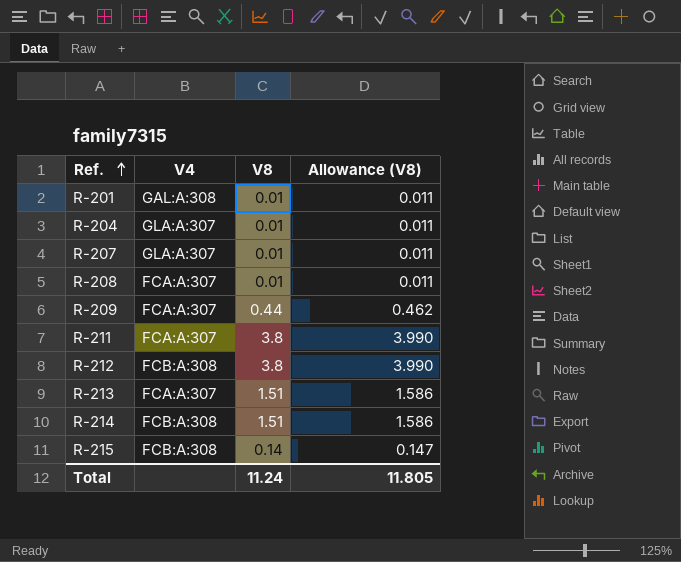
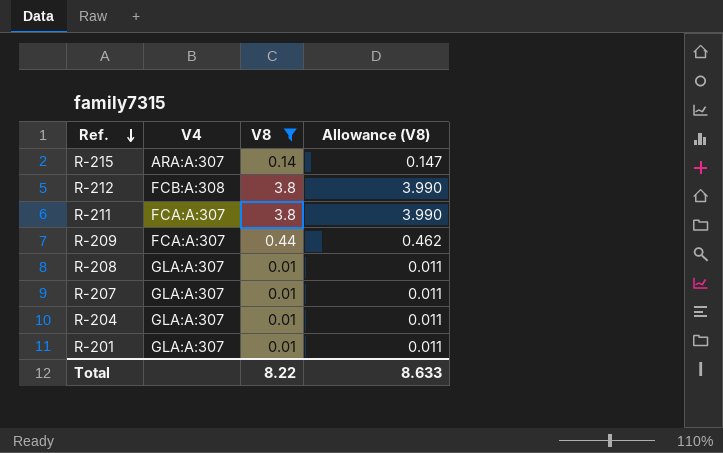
filter: none -> V8 != 1.51
row order: Ref. ascending -> Ref. descending
R-215 | V4: FCB:A:308 -> ARA:A:307
R-208 | V4: FCA:A:307 -> GLA:A:307
R-201 | V4: GAL:A:308 -> GLA:A:307
Total | V8: 11.24 -> 8.22
Total | Allowance (V8): 11.805 -> 8.633

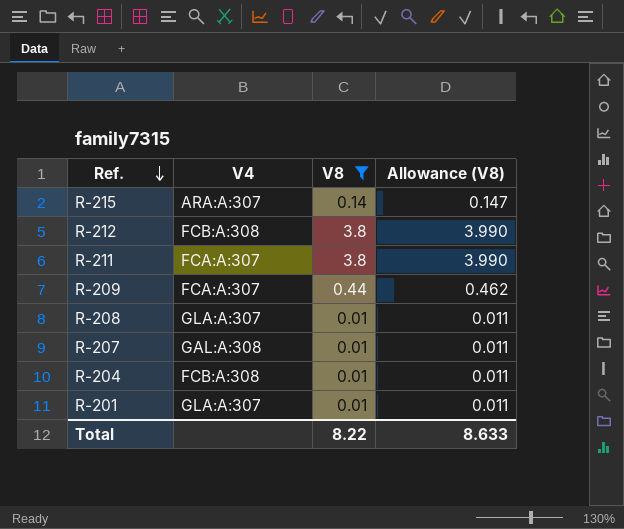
R-207 | V4: GLA:A:307 -> GAL:A:308
R-204 | V4: GLA:A:307 -> FCB:A:308

